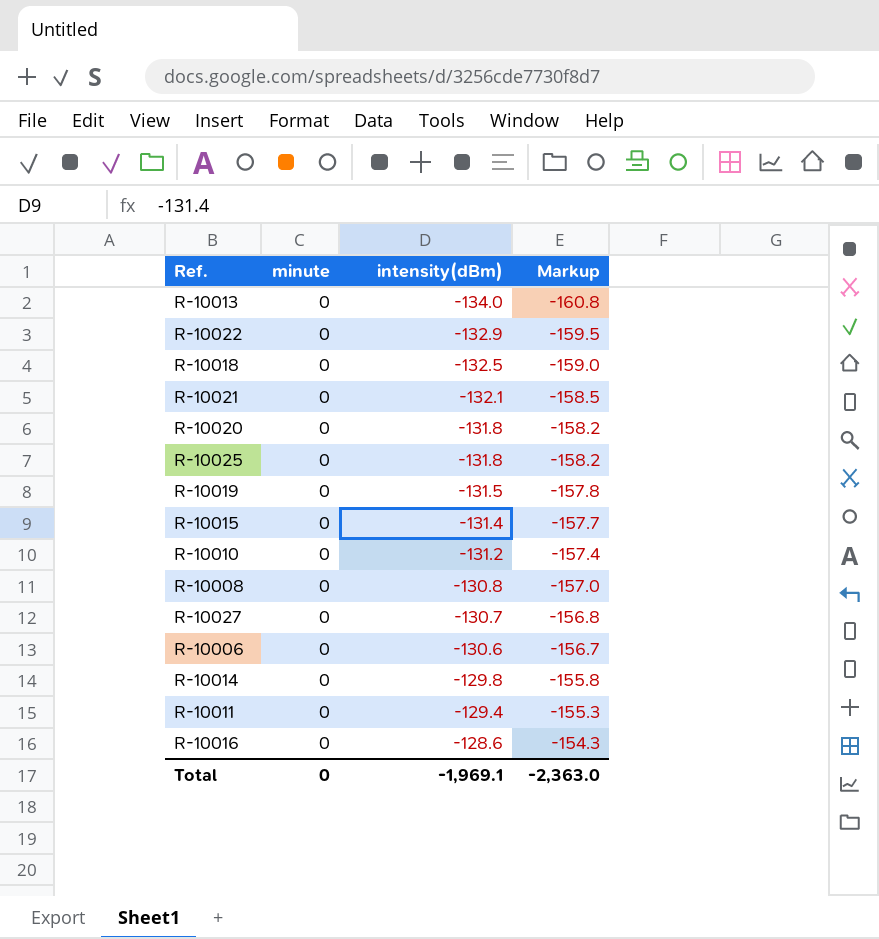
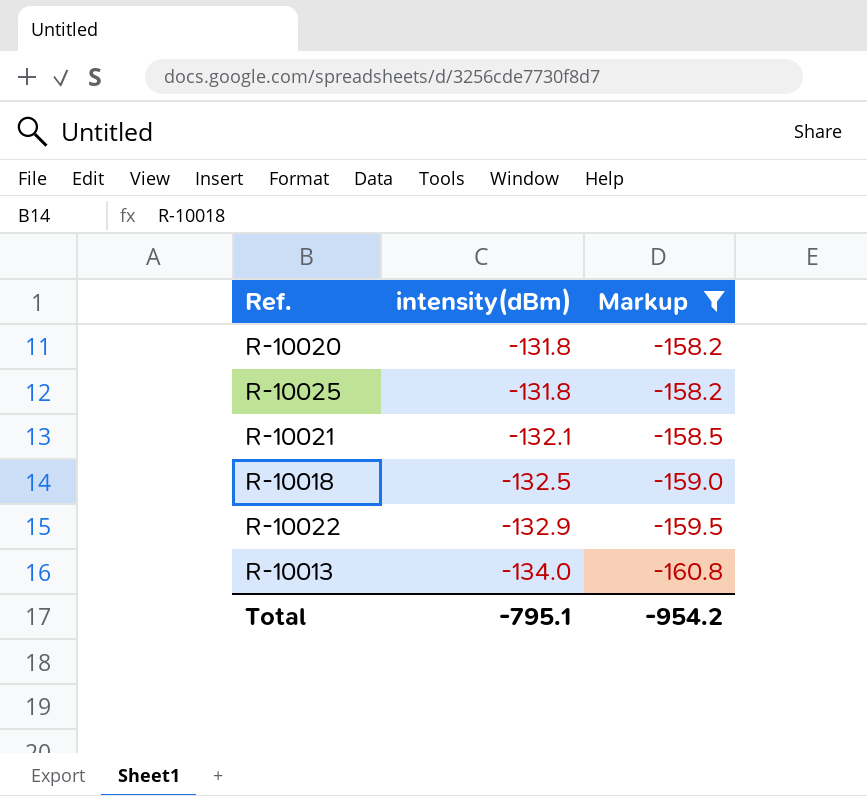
filter: none -> Markup <= -158.2
row order: intensity(dBm) ascending -> intensity(dBm) descending
column minute | position: 2 -> none
Total | intensity(dBm): -1,969.1 -> -795.1
Total | Markup: -2,363.0 -> -954.2

